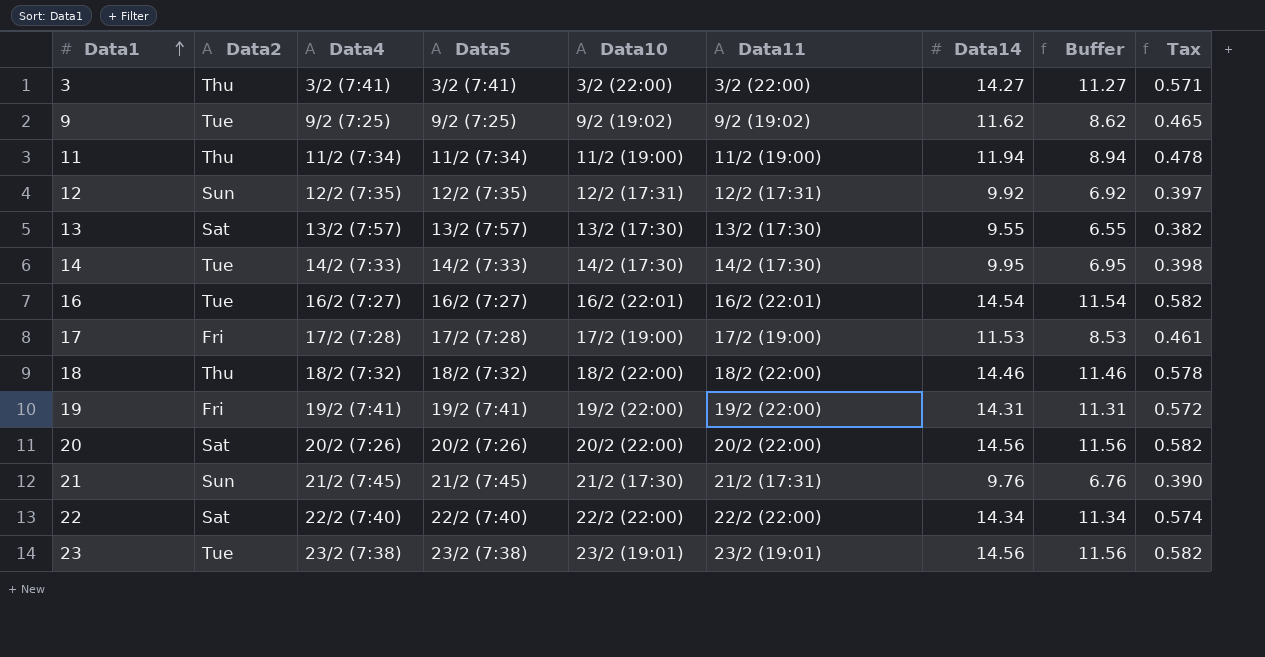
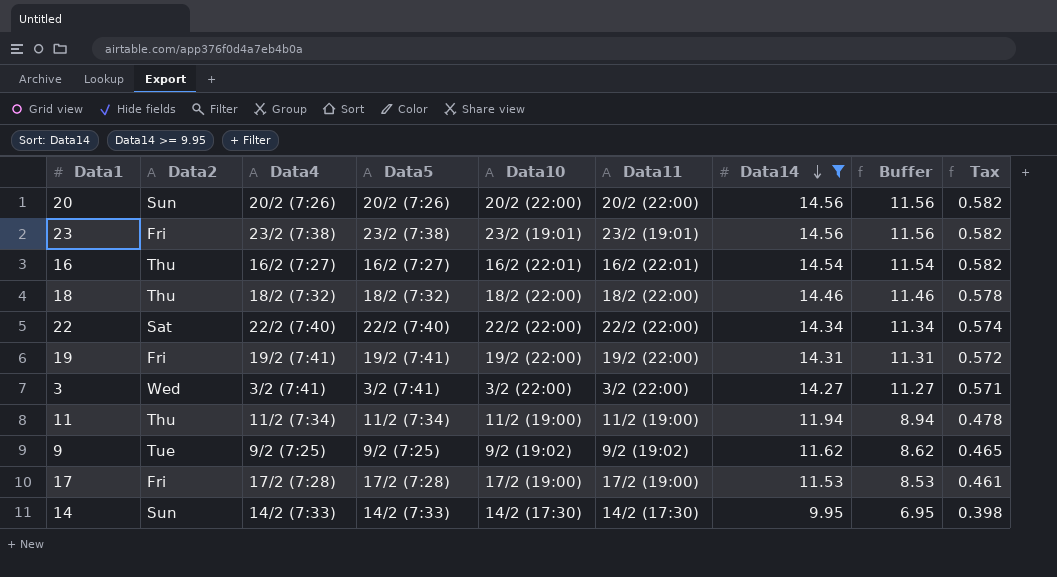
filter: none -> Data14 >= 9.95
row order: Data1 ascending -> Data14 descending
20 | Data2: Sat -> Sun
23 | Data2: Tue -> Fri
16 | Data2: Tue -> Thu
3 | Data2: Thu -> Wed
14 | Data2: Tue -> Sun

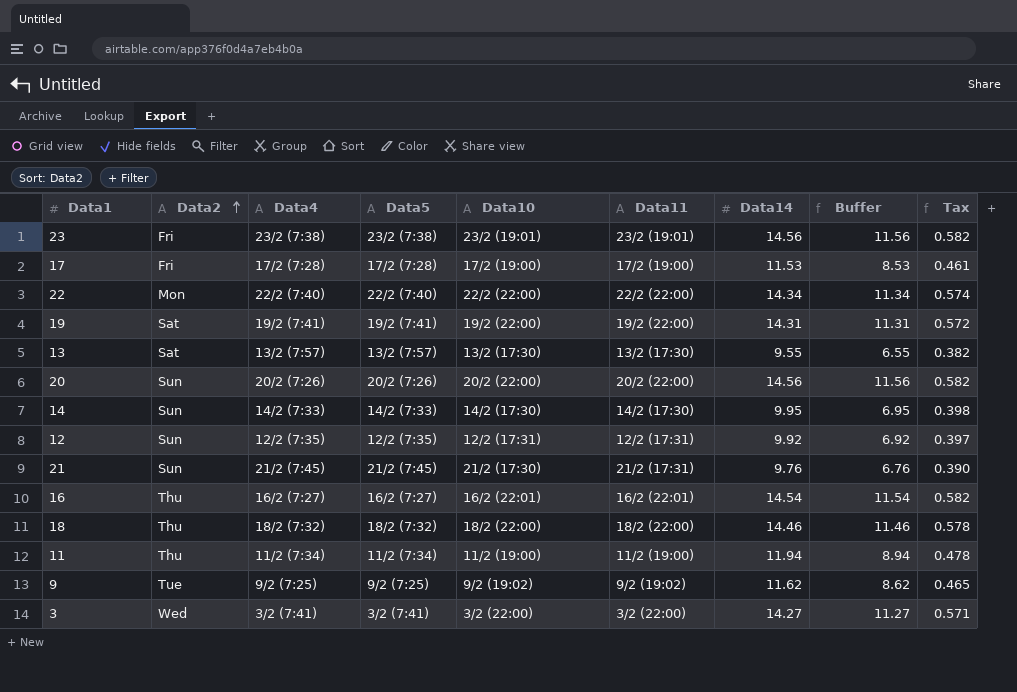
filter: Data14 >= 9.95 -> none
row order: Data14 descending -> Data2 ascending
22 | Data2: Sat -> Mon
19 | Data2: Fri -> Sat

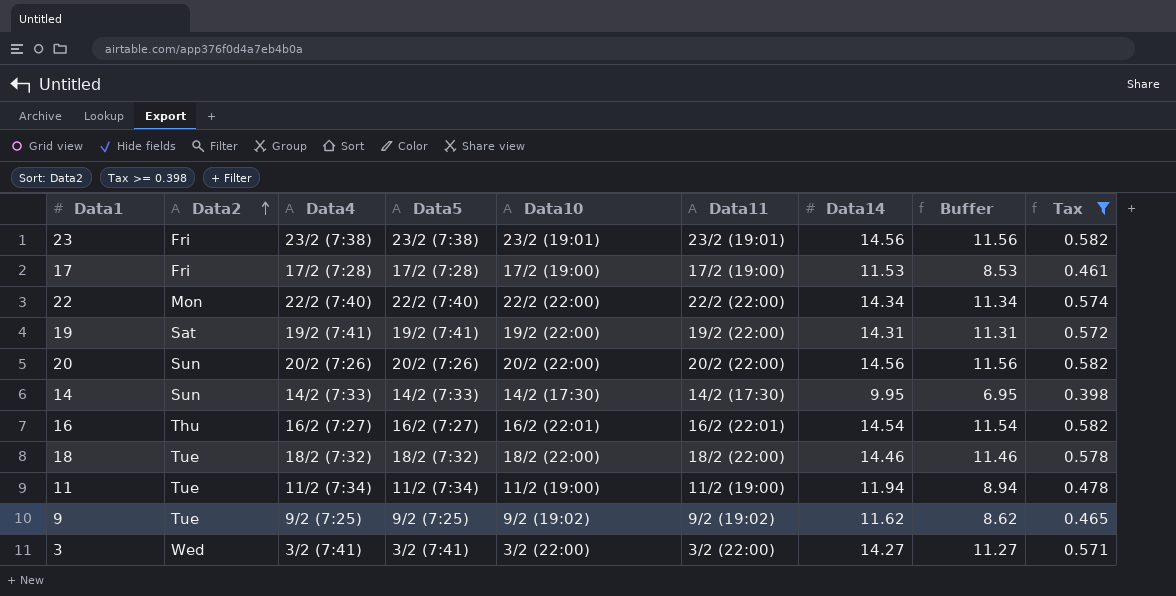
filter: none -> Tax >= 0.398
18 | Data2: Thu -> Tue
11 | Data2: Thu -> Tue

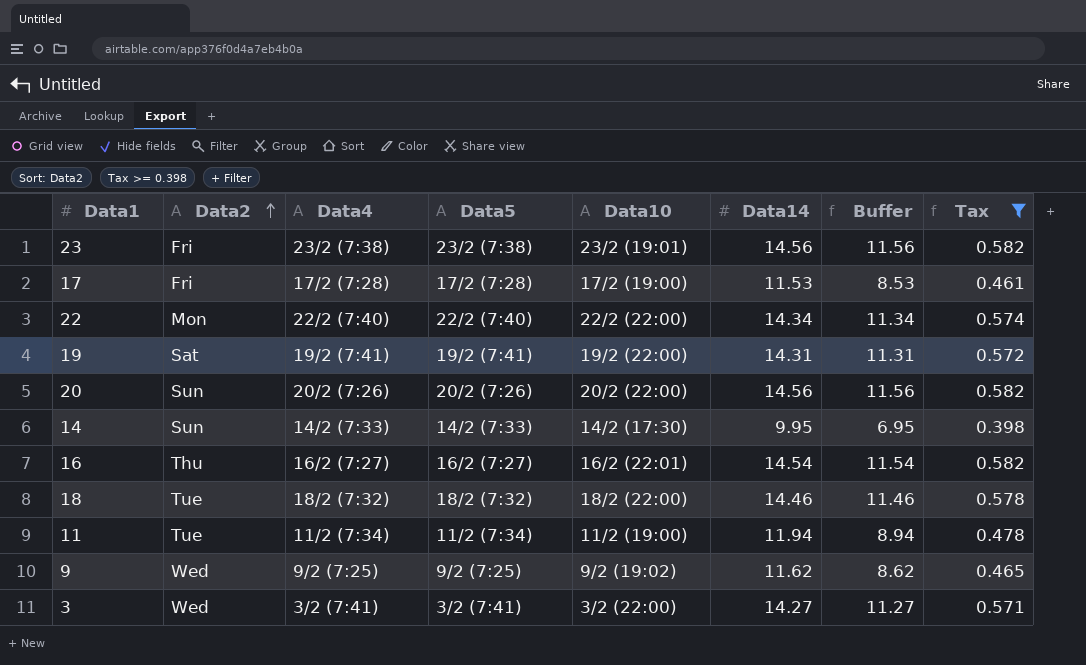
column Data11 | position: 6 -> none
9 | Data2: Tue -> Wed

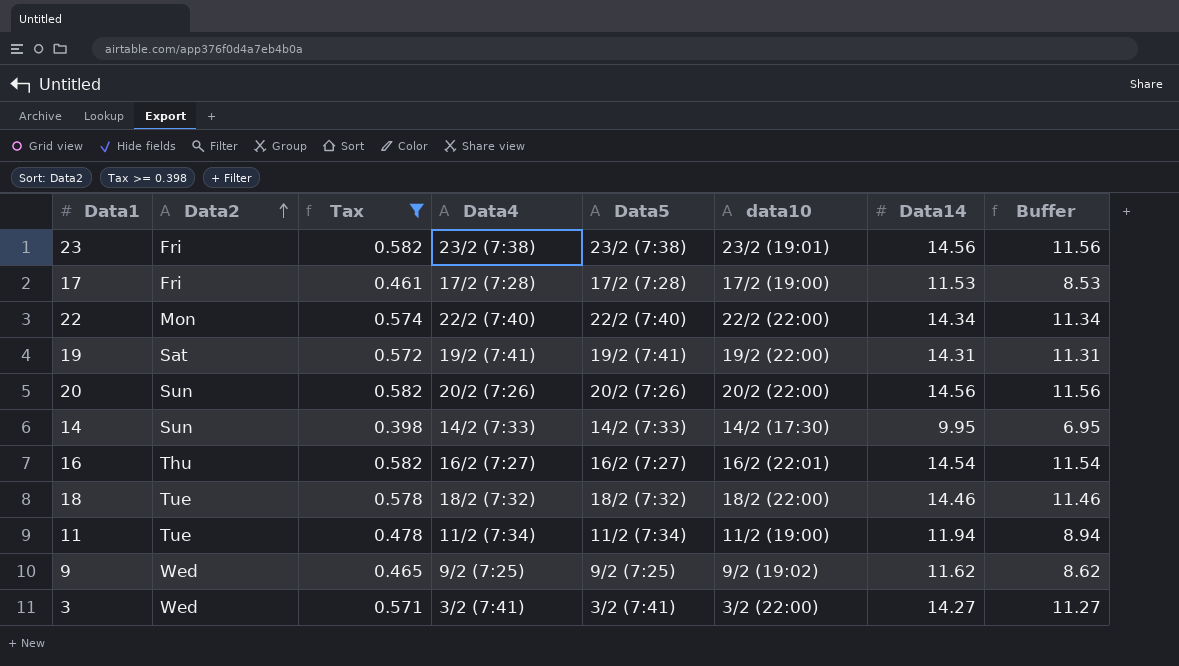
column Tax | position: 8 -> 3
column name: Data10 -> data10

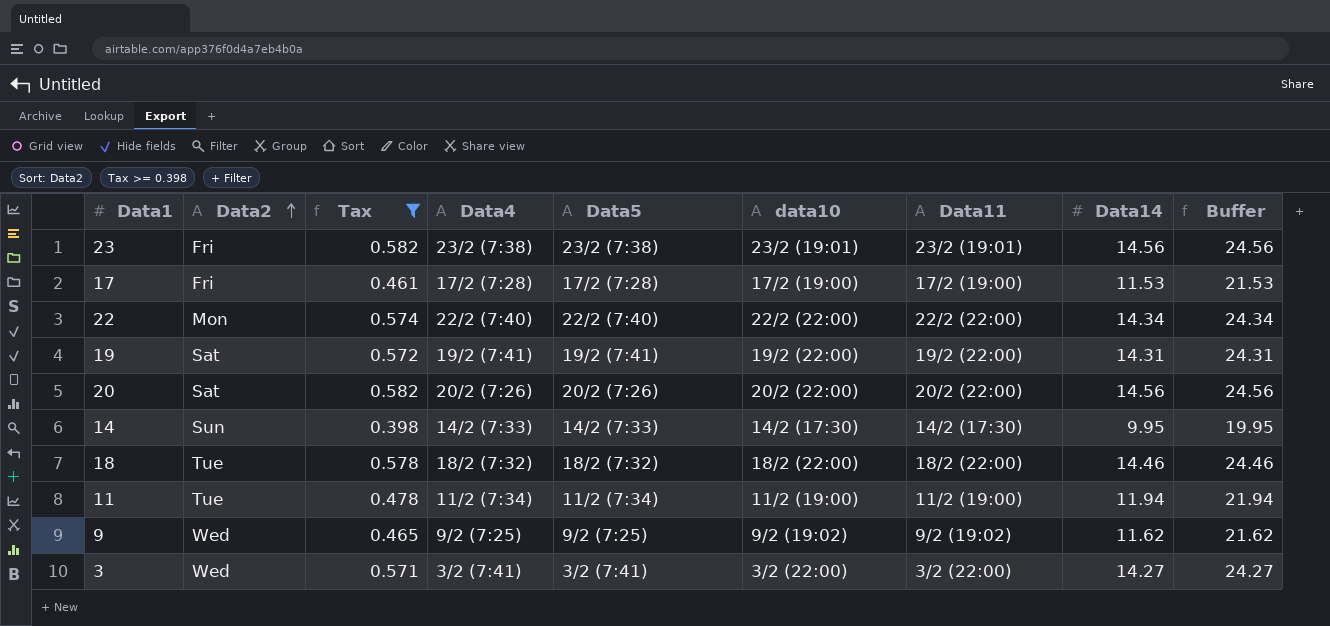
column Data11 | position: none -> 7
column Buffer | formula: [Data14] - 3 -> [Data14] + 10
row 16: Thu | 0.582 | 16/2 (7:27) | 16/2 (7:27) | 16/2 (22:01) | 14.54 | 11.54 -> none
20 | Data2: Sun -> Sat

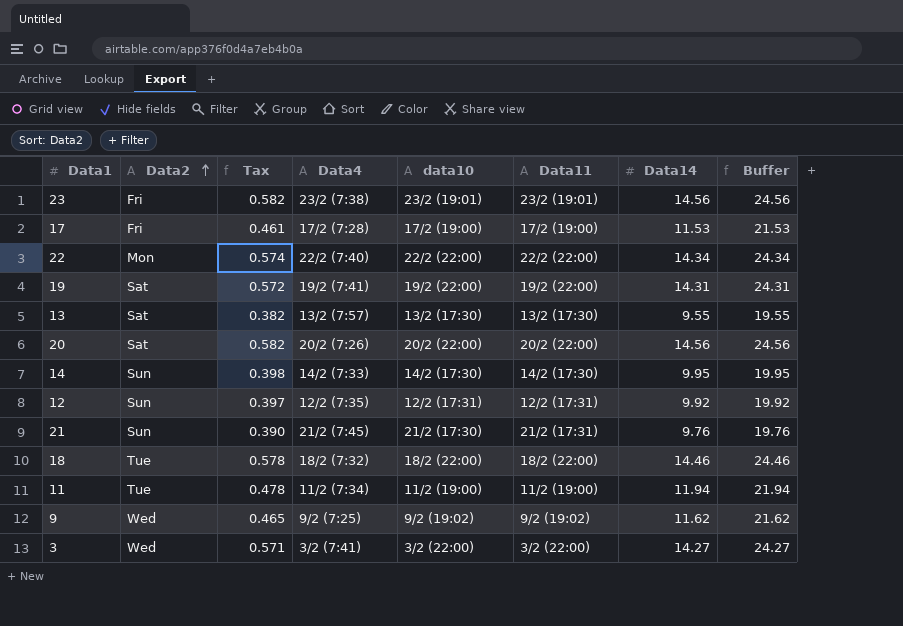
filter: Tax >= 0.398 -> none
column Data5 | position: 5 -> none

